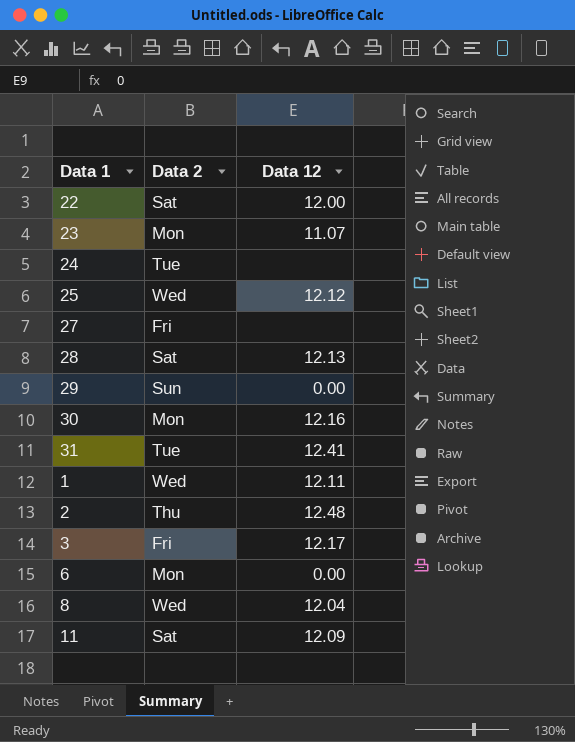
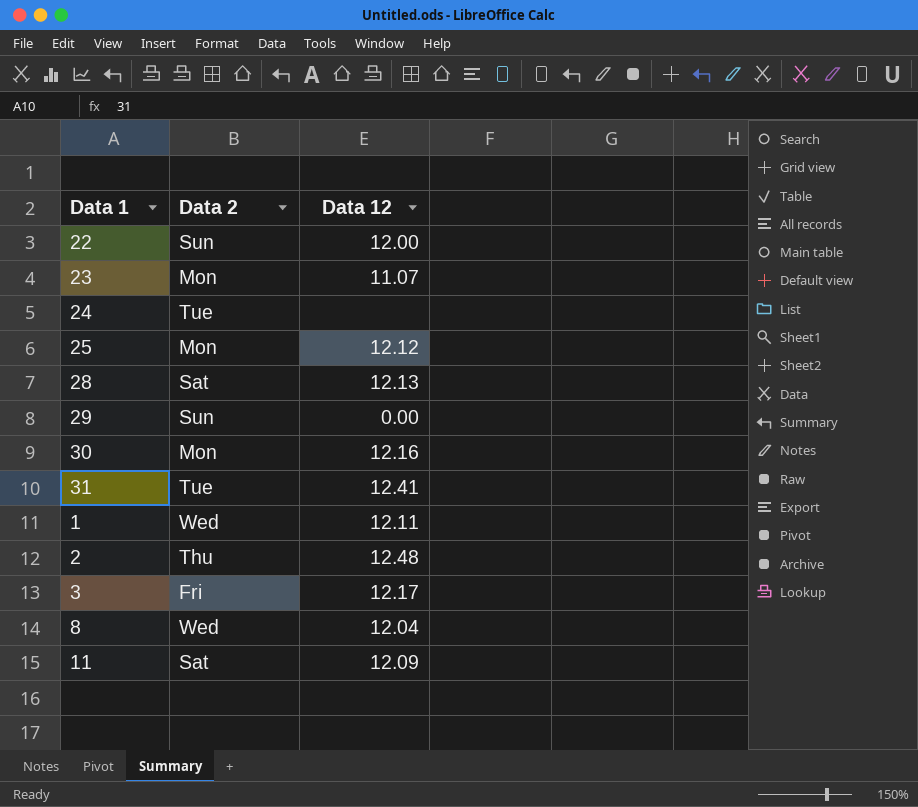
row 27: Fri | none -> none
row 6: Mon | 0.00 -> none
22 | Data 2: Sat -> Sun
25 | Data 2: Wed -> Mon

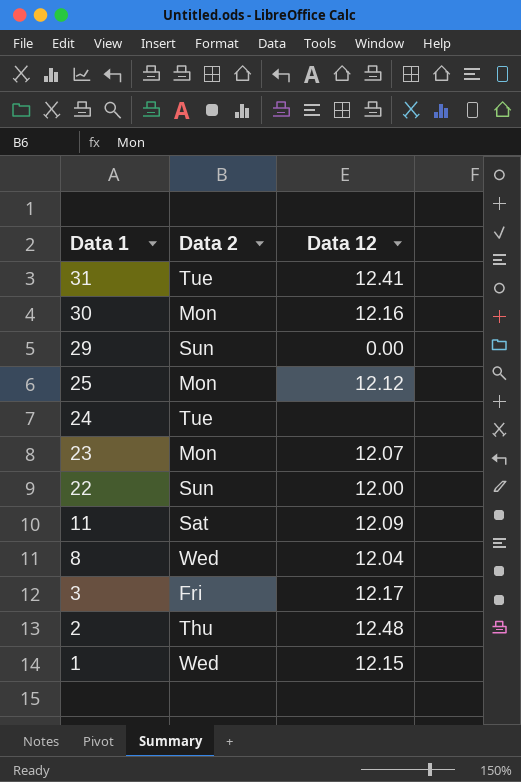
row order: none -> Data 1 descending
row 28: Sat | 12.13 -> none
23 | Data 12: 11.07 -> 12.07
1 | Data 12: 12.11 -> 12.15

